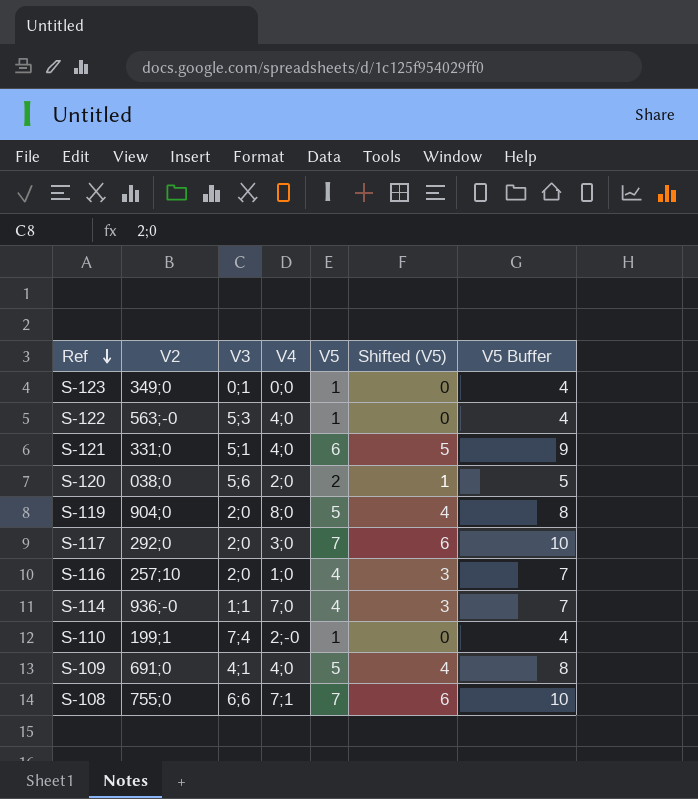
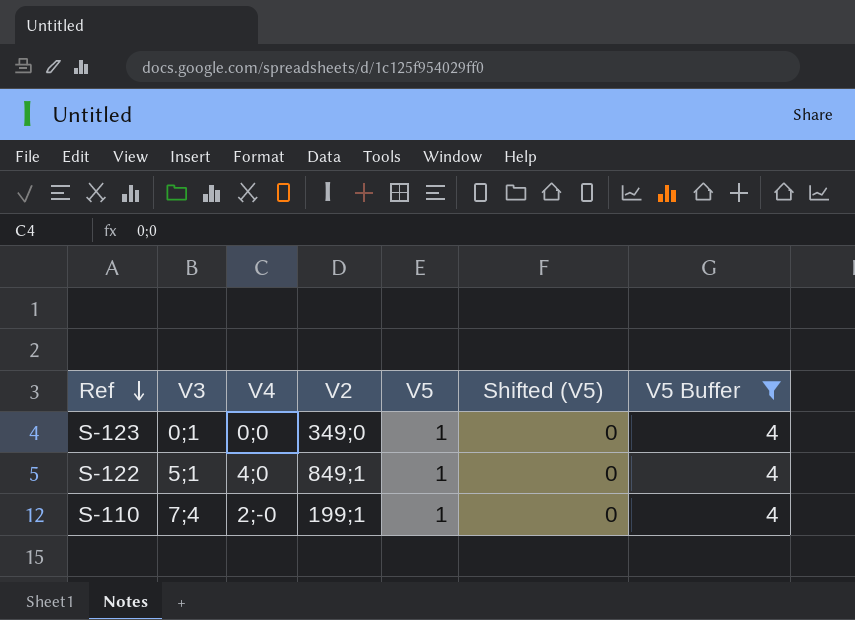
filter: none -> V5 Buffer = 4
column V2 | position: 2 -> 4
S-122 | V3: 5;3 -> 5;1
S-122 | V2: 563;-0 -> 849;1

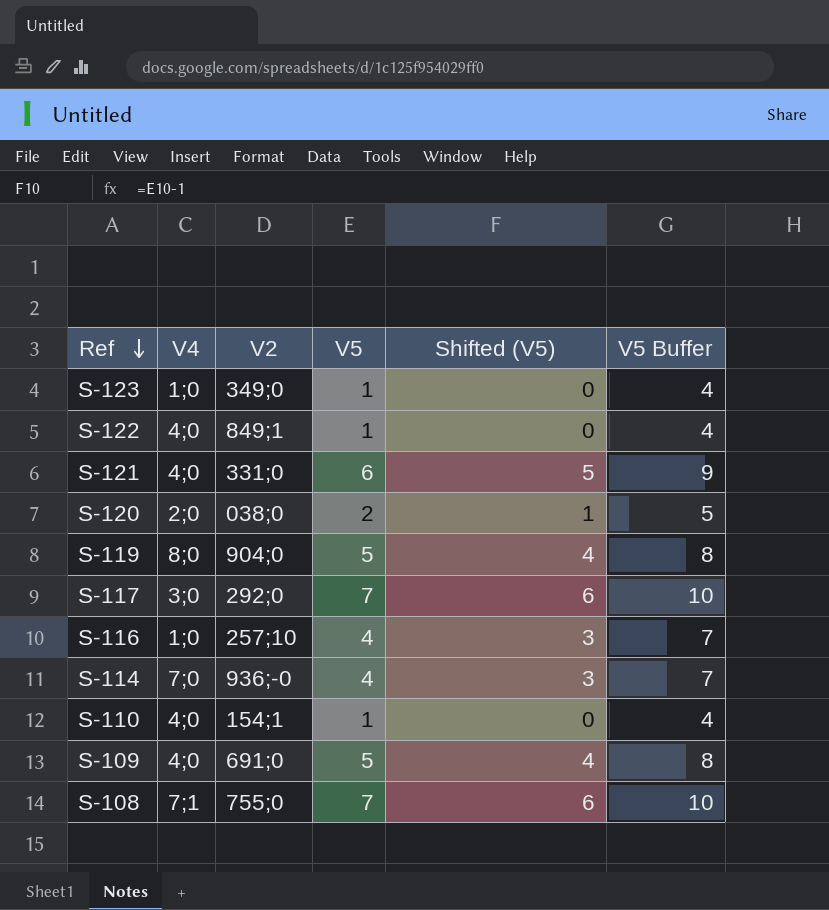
filter: V5 Buffer = 4 -> none
column V3 | position: 2 -> none
S-123 | V4: 0;0 -> 1;0
S-110 | V4: 2;-0 -> 4;0
S-110 | V2: 199;1 -> 154;1

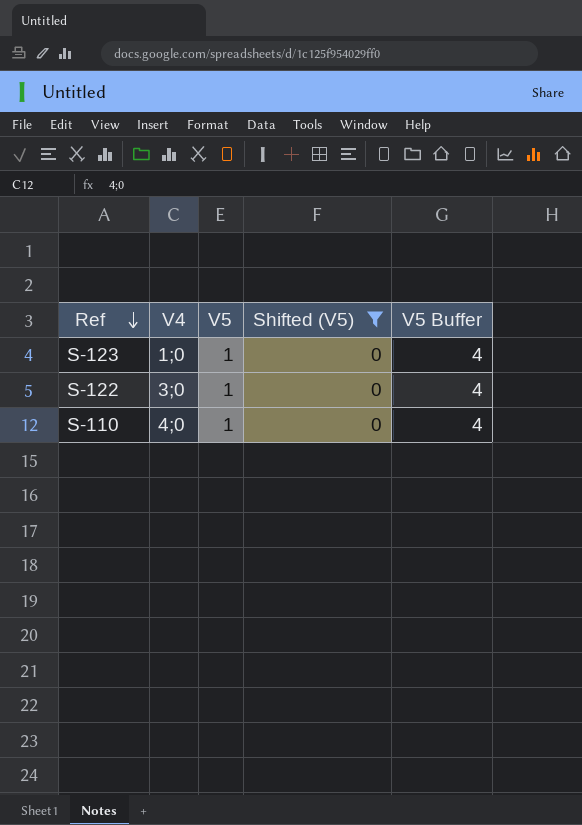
filter: none -> Shifted (V5) = 0
column V2 | position: 3 -> none
S-122 | V4: 4;0 -> 3;0

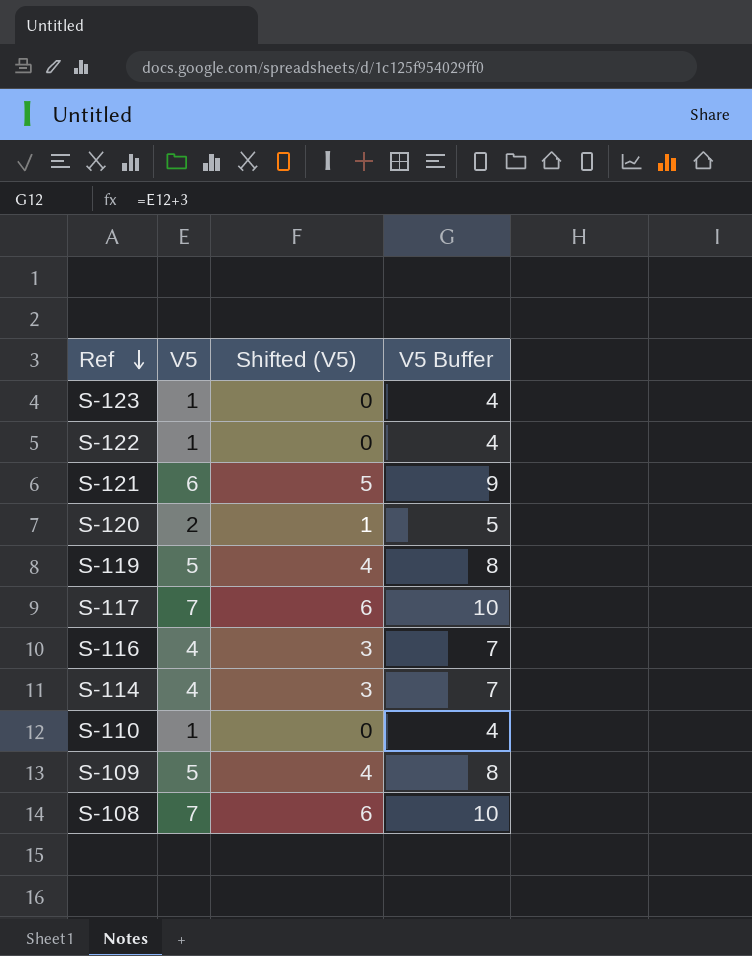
filter: Shifted (V5) = 0 -> none
column V4 | position: 2 -> none

